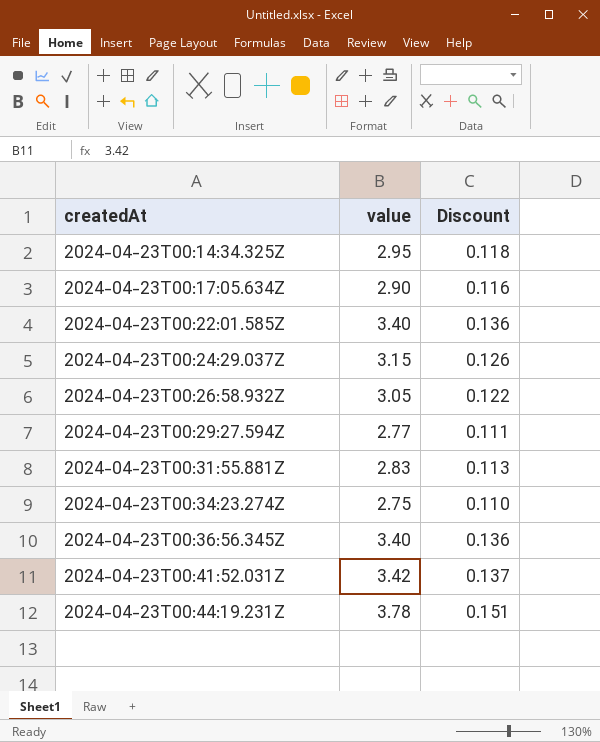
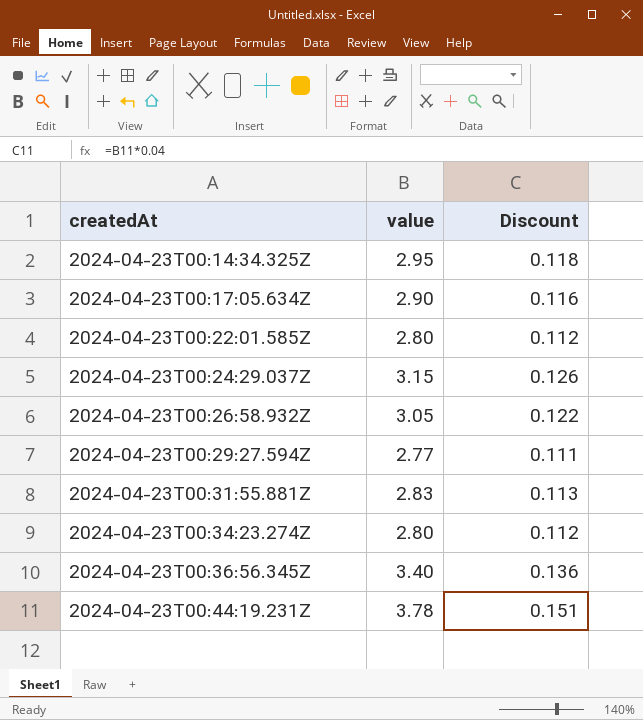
row 2024-04-23T00:41:52.031Z: 3.42 | 0.137 -> none
2024-04-23T00:22:01.585Z | value: 3.40 -> 2.80
2024-04-23T00:22:01.585Z | Discount: 0.136 -> 0.112
2024-04-23T00:34:23.274Z | value: 2.75 -> 2.80
2024-04-23T00:34:23.274Z | Discount: 0.110 -> 0.112

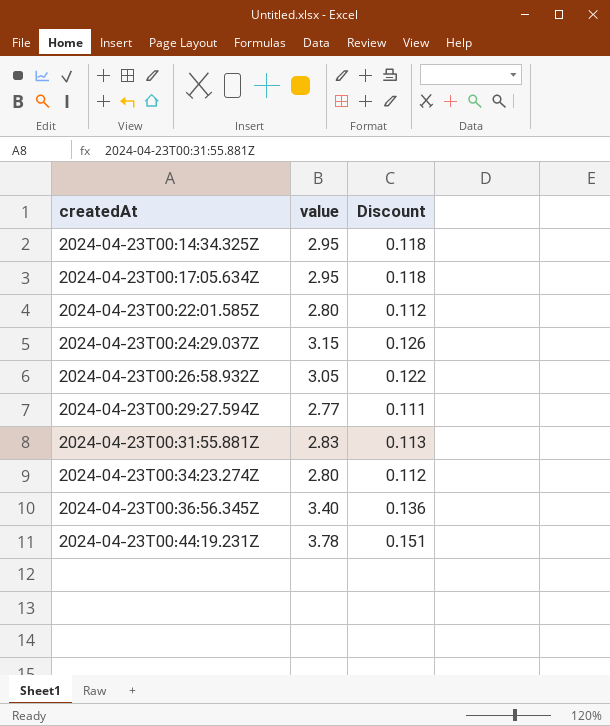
2024-04-23T00:17:05.634Z | value: 2.90 -> 2.95
2024-04-23T00:17:05.634Z | Discount: 0.116 -> 0.118

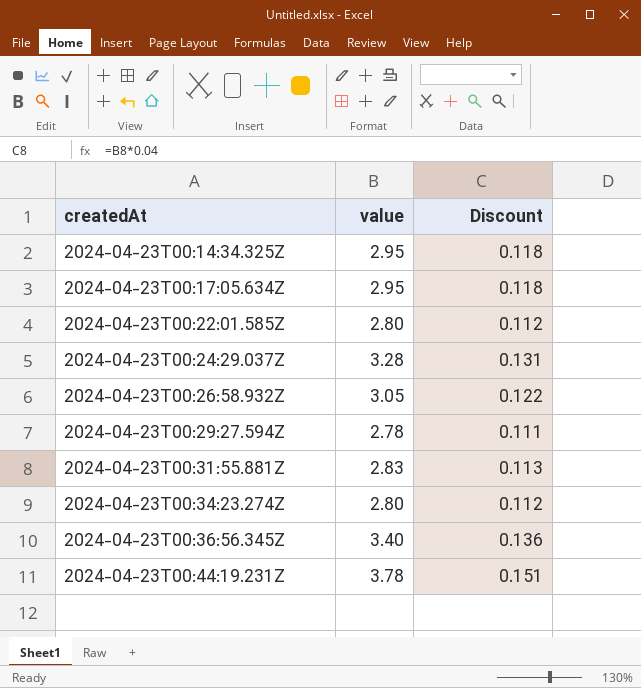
2024-04-23T00:24:29.037Z | value: 3.15 -> 3.28
2024-04-23T00:24:29.037Z | Discount: 0.126 -> 0.131
2024-04-23T00:29:27.594Z | value: 2.77 -> 2.78

